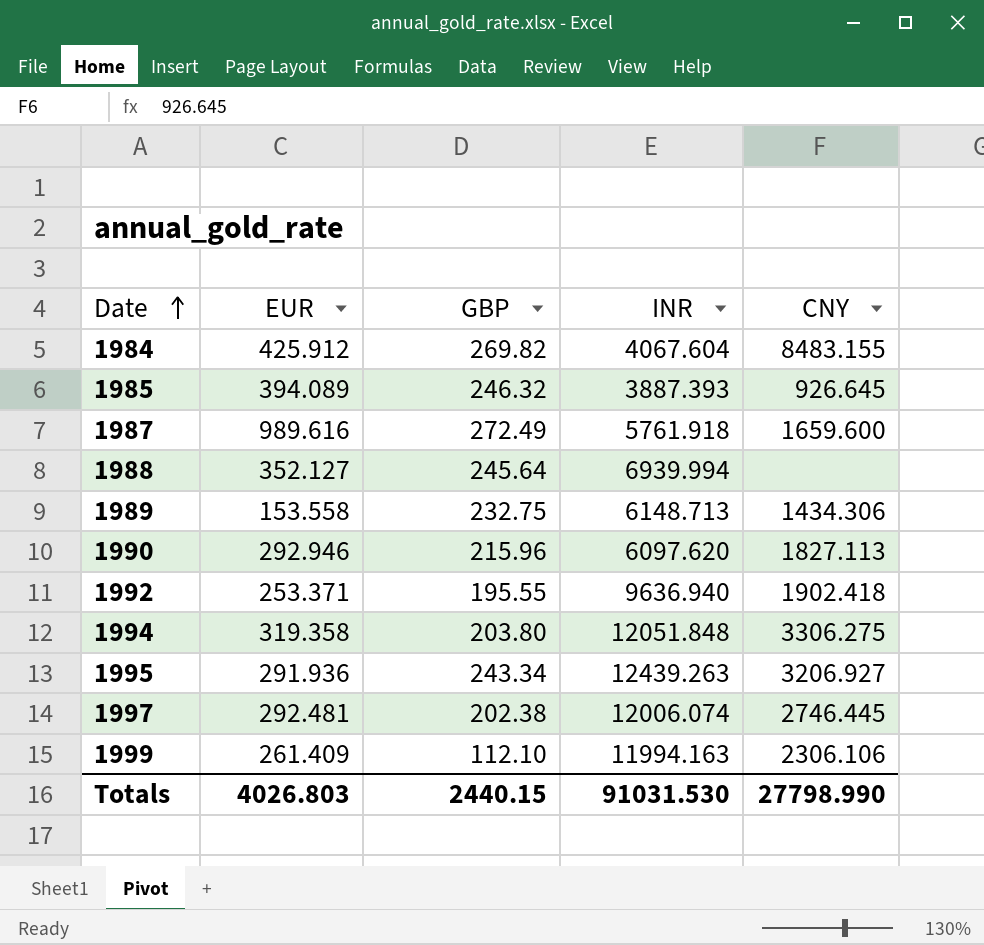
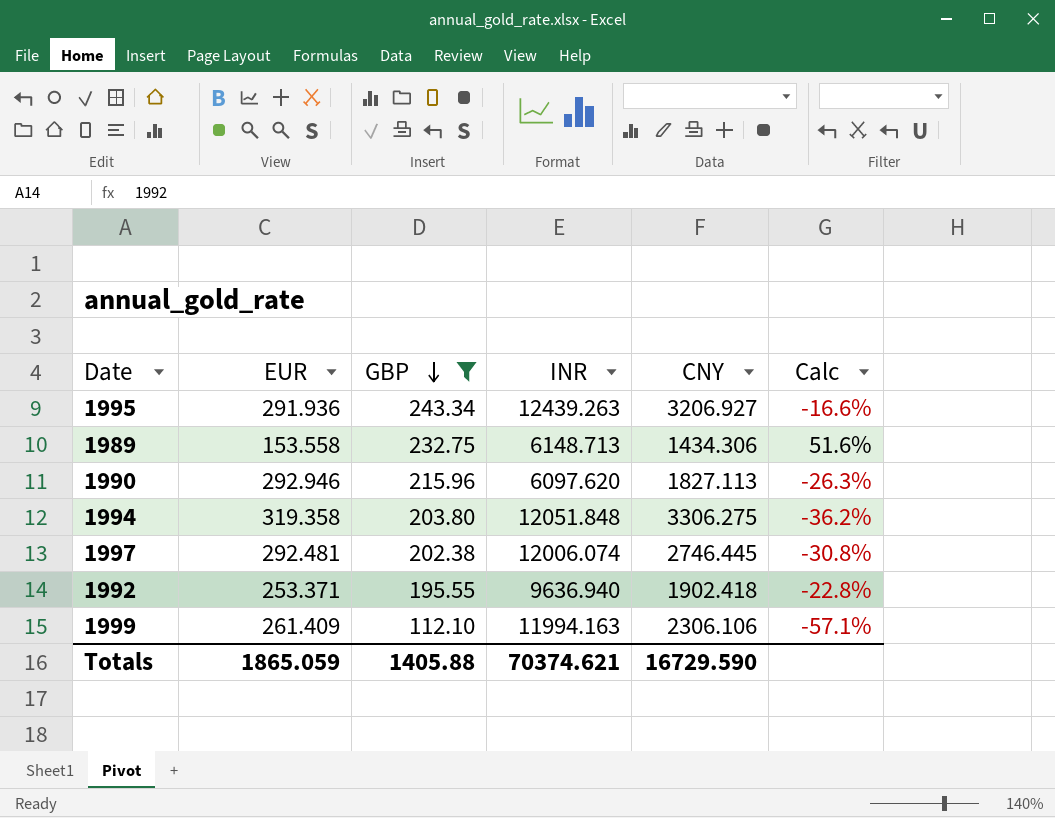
filter: none -> GBP <= 243.34
row order: Date ascending -> GBP descending
column Calc | formula: none -> ([GBP] - [EUR]) / [EUR]
Totals | EUR: 4026.803 -> 1865.059
Totals | GBP: 2440.15 -> 1405.88
Totals | INR: 91031.530 -> 70374.621
Totals | CNY: 27798.990 -> 16729.590

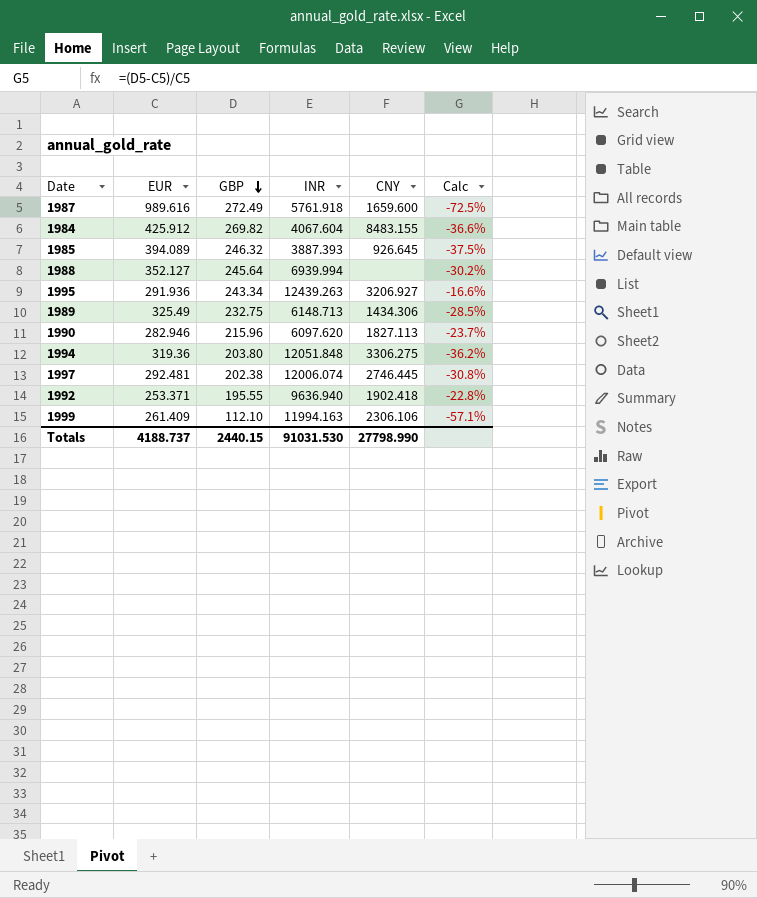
filter: GBP <= 243.34 -> none
1989 | EUR: 153.558 -> 325.49
1989 | Calc: 51.6% -> -28.5%
1990 | EUR: 292.946 -> 282.946
1990 | Calc: -26.3% -> -23.7%
1994 | EUR: 319.358 -> 319.36
Totals | EUR: 1865.059 -> 4188.737
Totals | GBP: 1405.88 -> 2440.15
Totals | INR: 70374.621 -> 91031.530
Totals | CNY: 16729.590 -> 27798.990

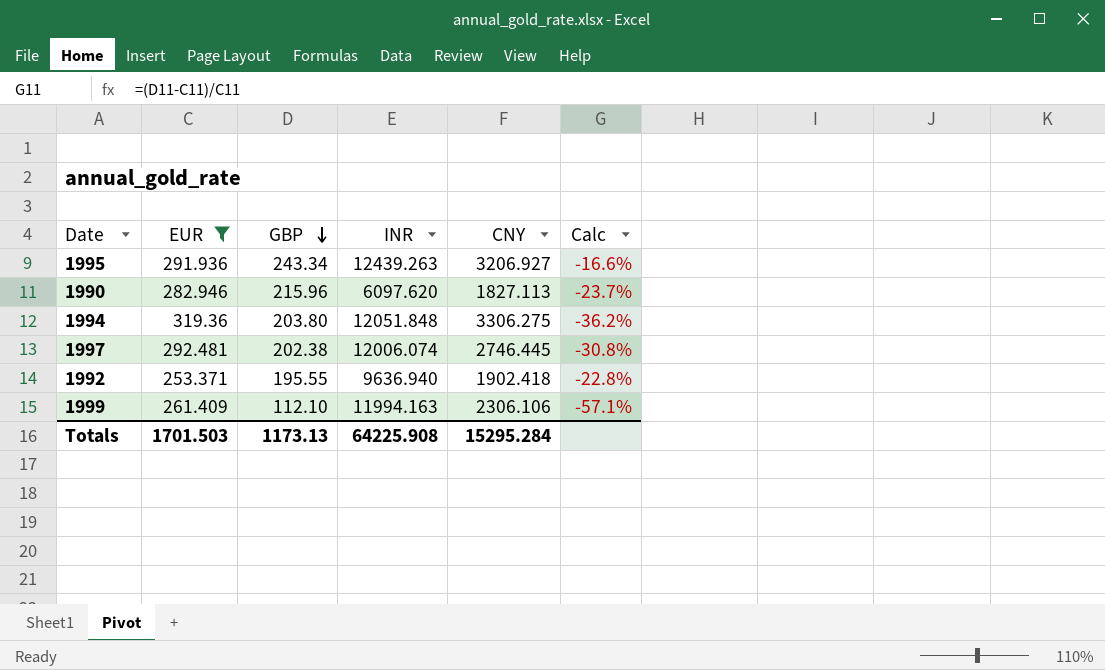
filter: none -> EUR <= 319.36
Totals | EUR: 4188.737 -> 1701.503
Totals | GBP: 2440.15 -> 1173.13
Totals | INR: 91031.530 -> 64225.908
Totals | CNY: 27798.990 -> 15295.284

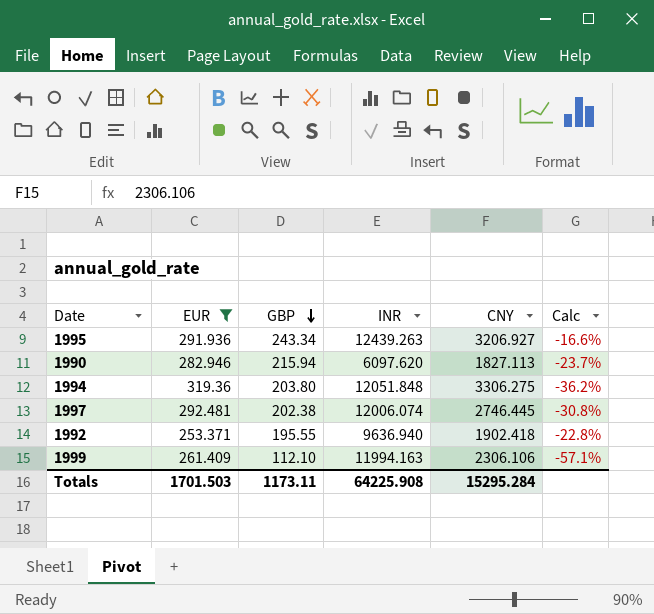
1990 | GBP: 215.96 -> 215.94
Totals | GBP: 1173.13 -> 1173.11

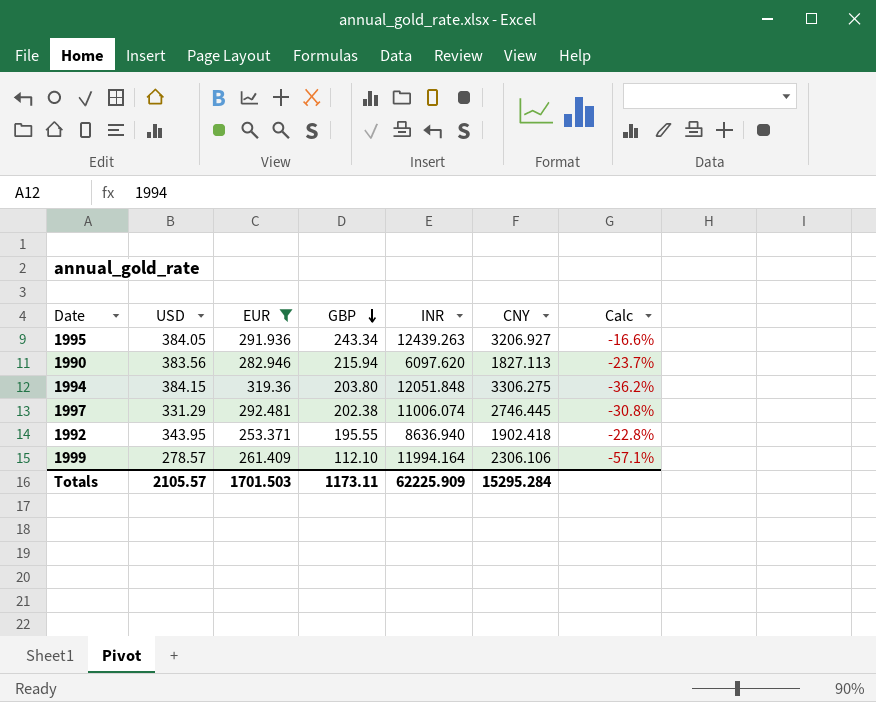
column USD | position: none -> 2
1997 | INR: 12006.074 -> 11006.074
1992 | INR: 9636.940 -> 8636.940
1999 | INR: 11994.163 -> 11994.164
Totals | INR: 64225.908 -> 62225.909

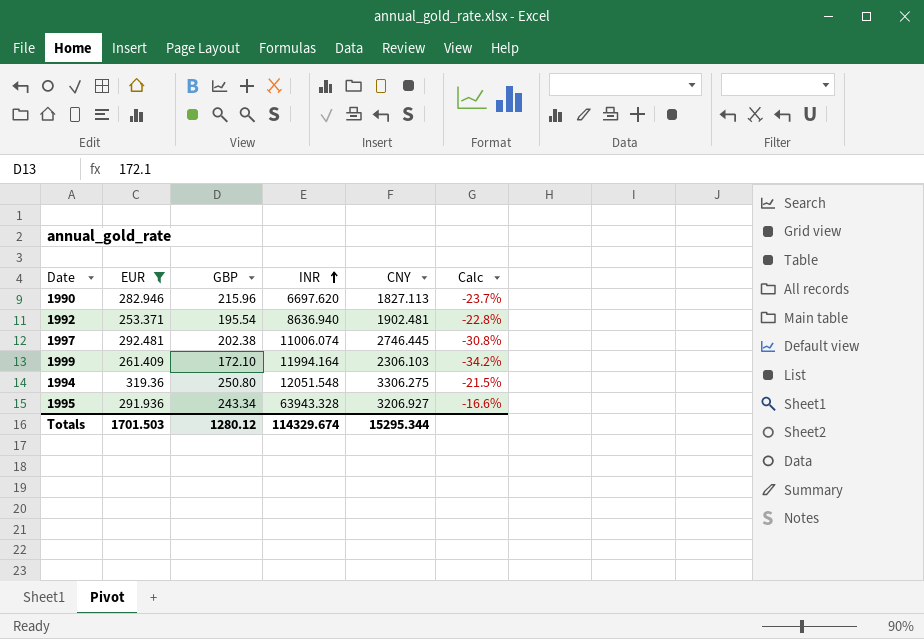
row order: GBP descending -> INR ascending
column USD | position: 2 -> none
1990 | GBP: 215.94 -> 215.96
1990 | INR: 6097.620 -> 6697.620
1992 | GBP: 195.55 -> 195.54
1992 | CNY: 1902.418 -> 1902.481
1999 | GBP: 112.10 -> 172.10
1999 | CNY: 2306.106 -> 2306.103
1999 | Calc: -57.1% -> -34.2%
1994 | GBP: 203.80 -> 250.80
1994 | INR: 12051.848 -> 12051.548
1994 | Calc: -36.2% -> -21.5%
1995 | INR: 12439.263 -> 63943.328
Totals | GBP: 1173.11 -> 1280.12
Totals | INR: 62225.909 -> 114329.674
Totals | CNY: 15295.284 -> 15295.344

